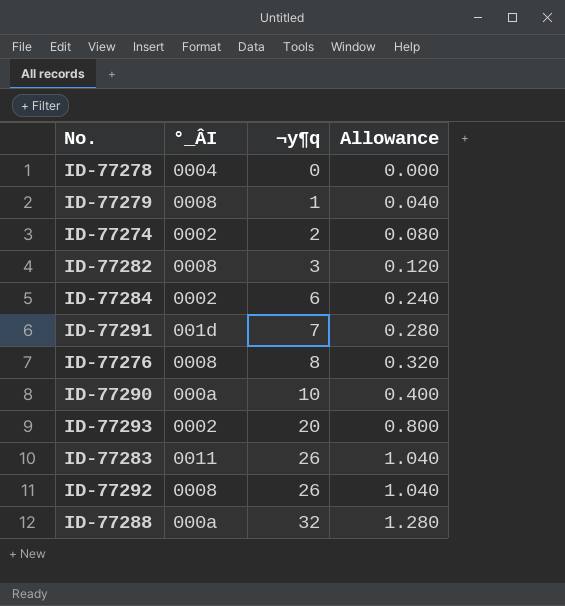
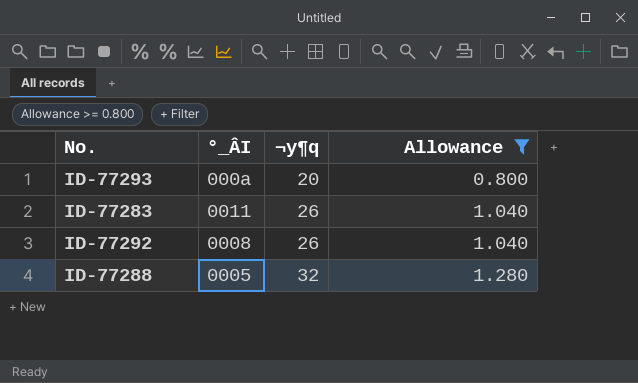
filter: none -> Allowance >= 0.800
ID-77293 | °_ÂI: 0002 -> 000a
ID-77288 | °_ÂI: 000a -> 0005

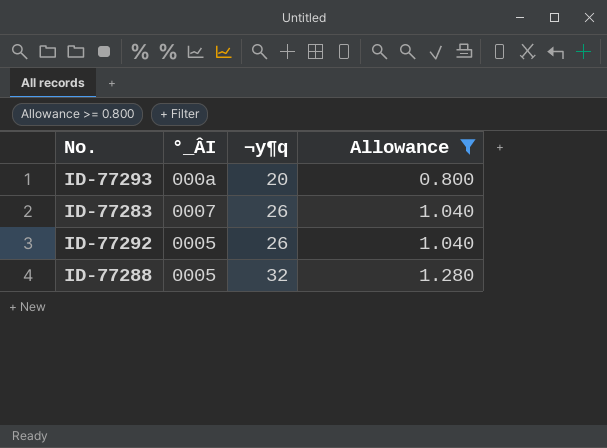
ID-77283 | °_ÂI: 0011 -> 0007
ID-77292 | °_ÂI: 0008 -> 0005

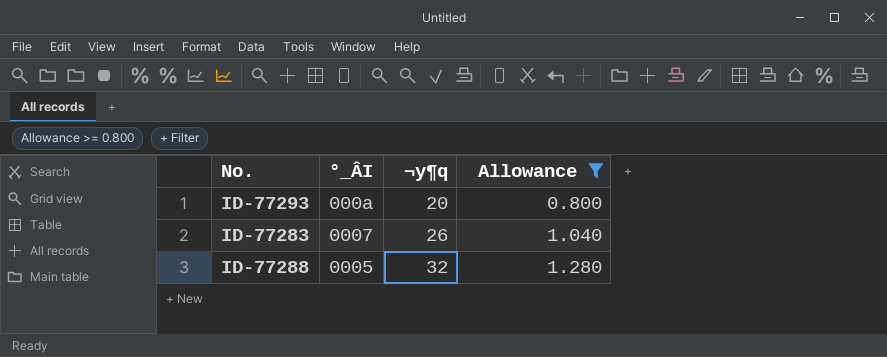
row ID-77292: 0005 | 26 | 1.040 -> none

